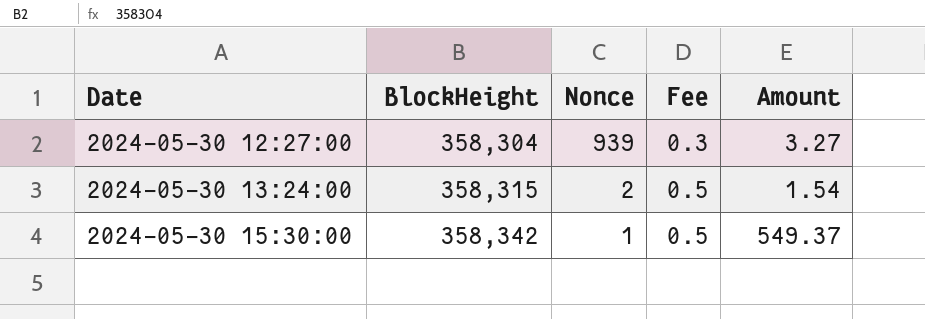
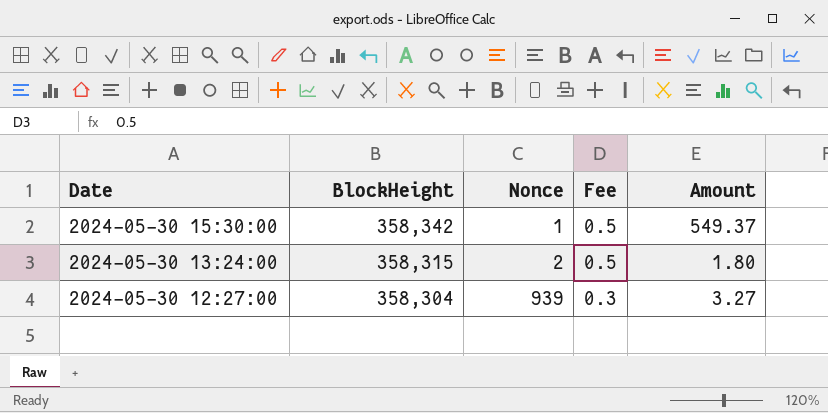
row order: Date ascending -> Date descending
2024-05-30 13:24:00 | Amount: 1.54 -> 1.80

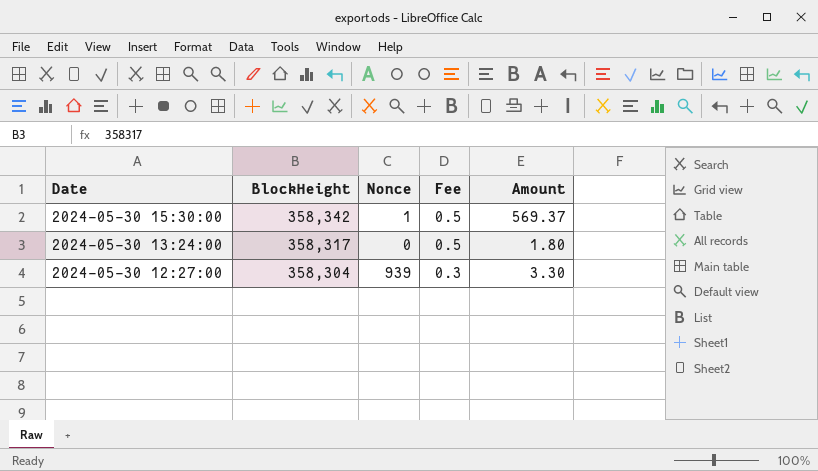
2024-05-30 15:30:00 | Amount: 549.37 -> 569.37
2024-05-30 13:24:00 | BlockHeight: 358,315 -> 358,317
2024-05-30 13:24:00 | Nonce: 2 -> 0
2024-05-30 12:27:00 | Amount: 3.27 -> 3.30

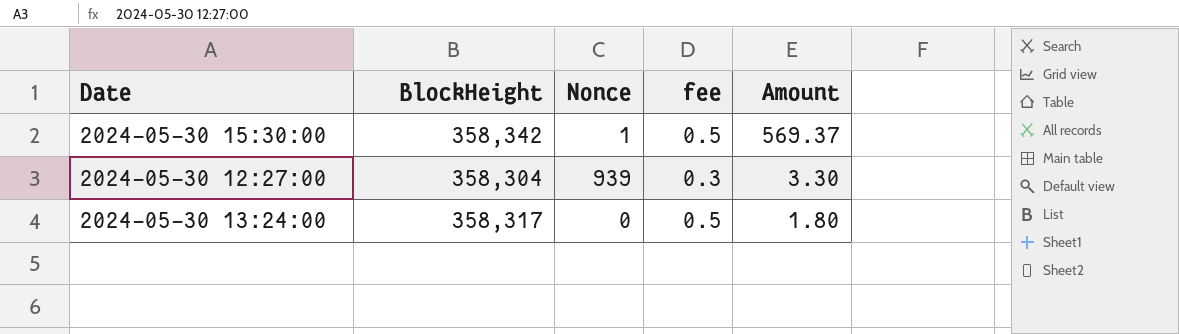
row order: Date descending -> Amount descending
column name: Fee -> fee

